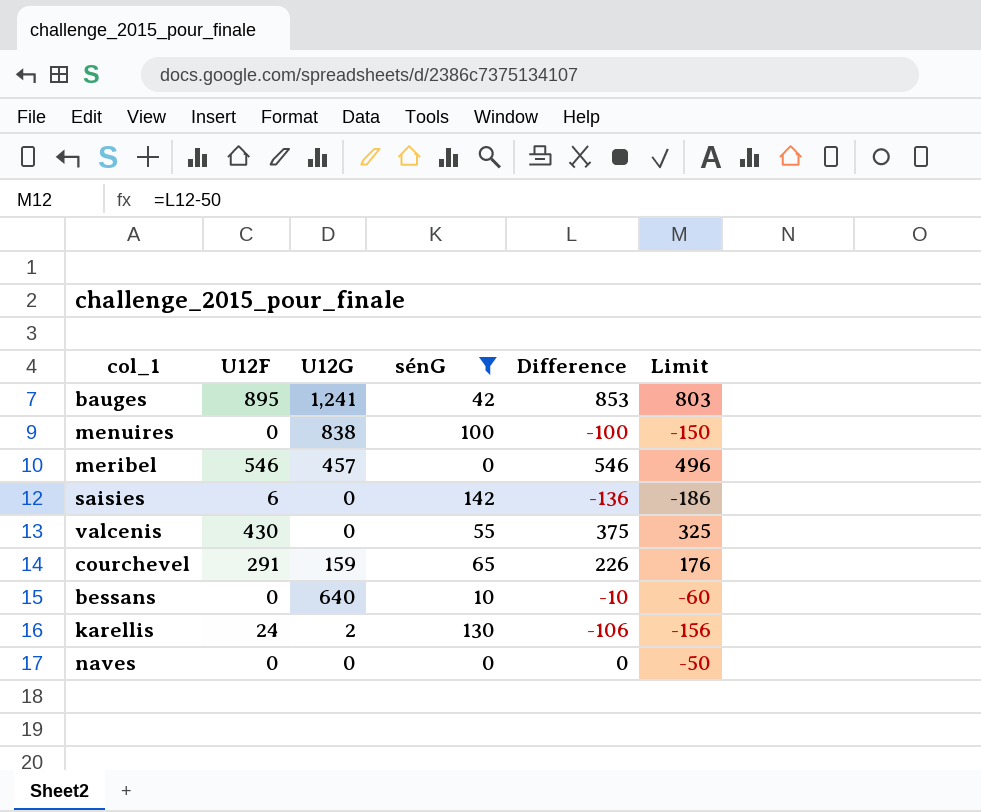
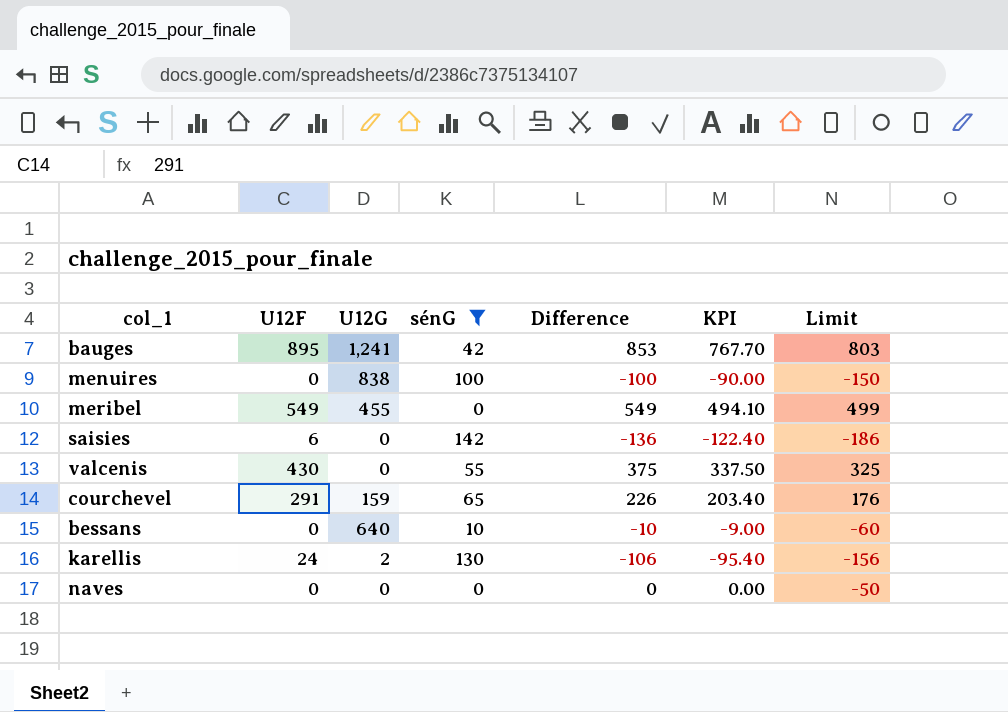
column KPI | formula: none -> [Difference] * 0.9
meribel | U12F: 546 -> 549
meribel | U12G: 457 -> 455
meribel | Difference: 546 -> 549
meribel | Limit: 496 -> 499

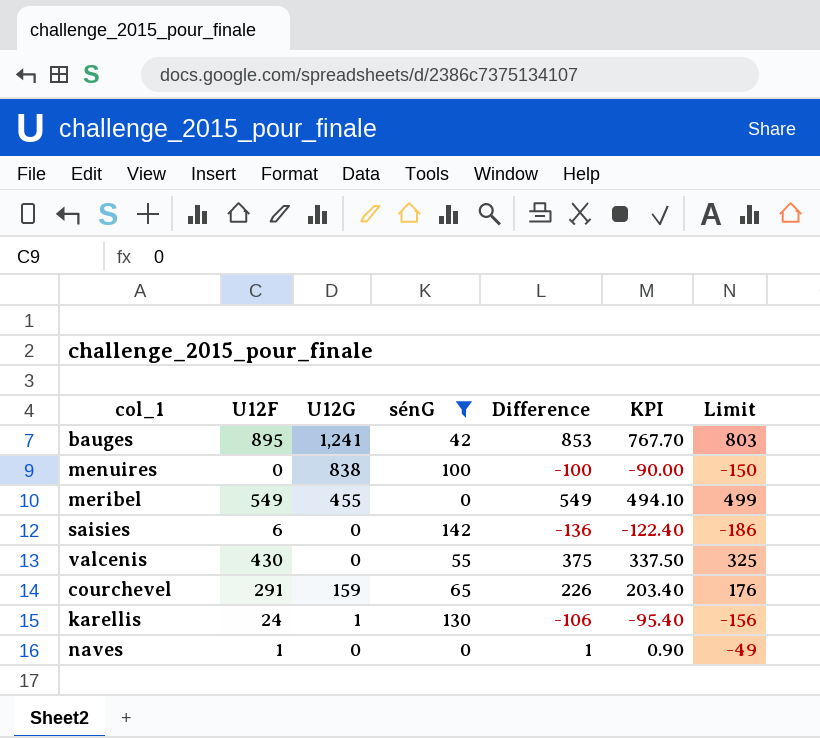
row bessans: 0 | 640 | 10 | -10 | -9.00 | -60 -> none
karellis | U12G: 2 -> 1
naves | U12F: 0 -> 1
naves | Difference: 0 -> 1
naves | KPI: 0.00 -> 0.90
naves | Limit: -50 -> -49

